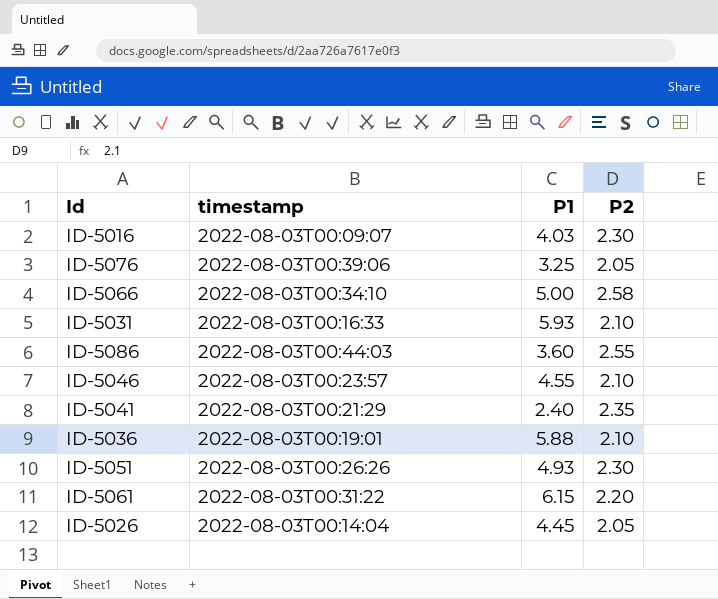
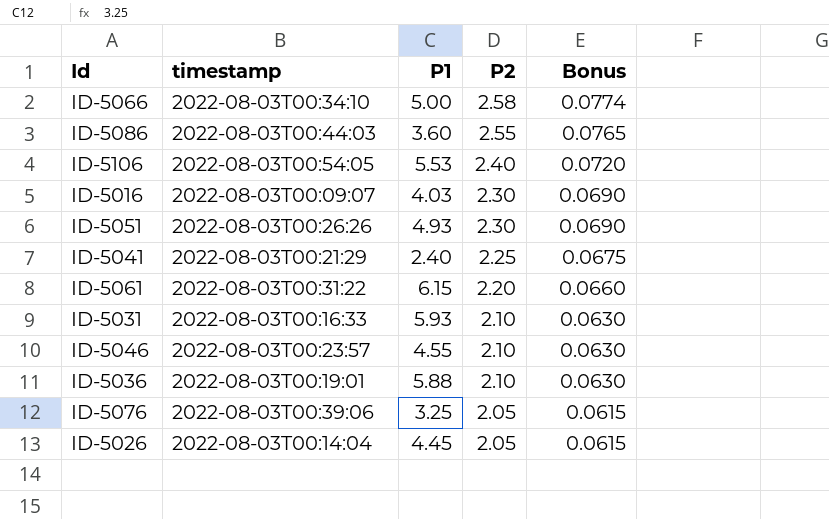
row order: none -> P2 descending
column Bonus | formula: none -> [P2] * 0.03
row ID-5106: none -> 2022-08-03T00:54:05 | 5.53 | 2.40 | 0.0720
ID-5041 | P2: 2.35 -> 2.25

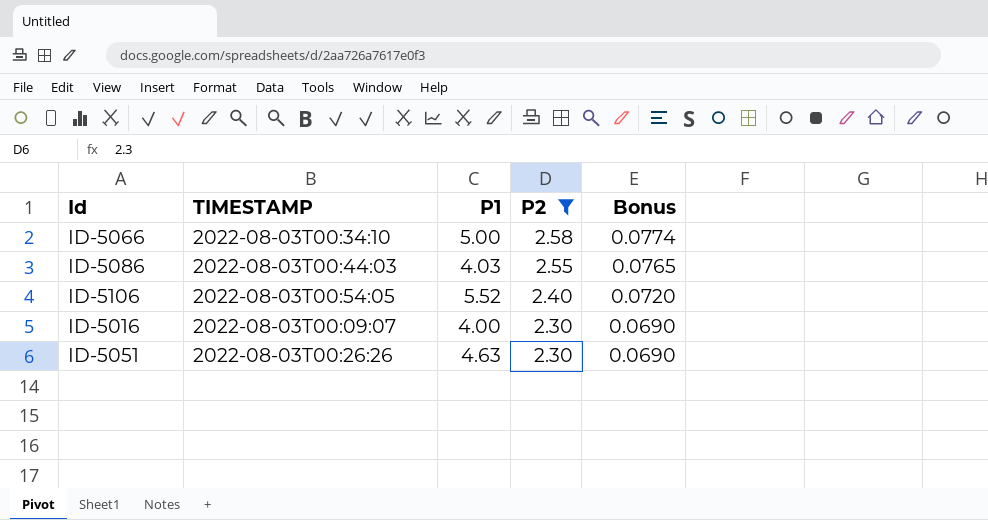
filter: none -> P2 >= 2.30
column name: timestamp -> TIMESTAMP
ID-5086 | P1: 3.60 -> 4.03
ID-5106 | P1: 5.53 -> 5.52
ID-5016 | P1: 4.03 -> 4.00
ID-5051 | P1: 4.93 -> 4.63

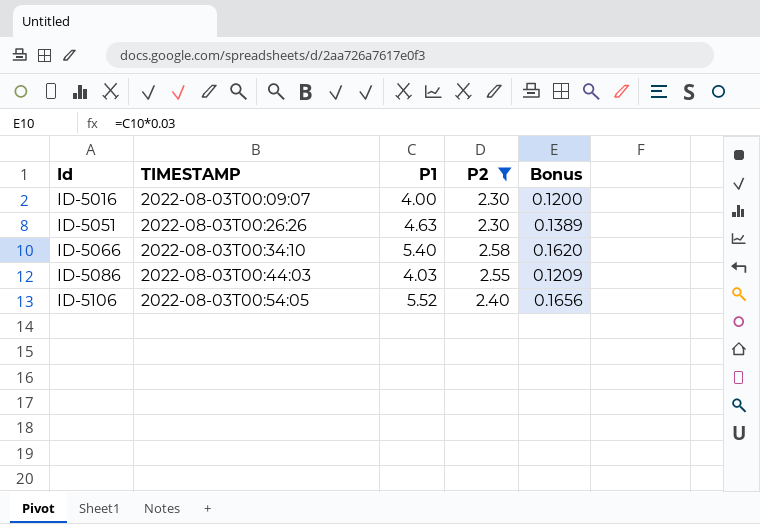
row order: P2 descending -> Id ascending
column Bonus | formula: [P2] * 0.03 -> [P1] * 0.03
ID-5066 | P1: 5.00 -> 5.40

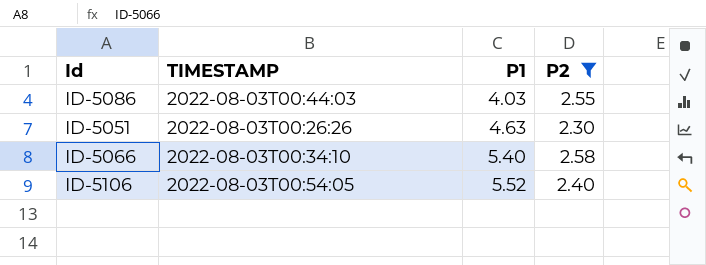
row order: Id ascending -> P1 ascending
column Bonus | formula: [P1] * 0.03 -> none
row ID-5016: 2022-08-03T00:09:07 | 4.00 | 2.30 | 0.1200 -> none

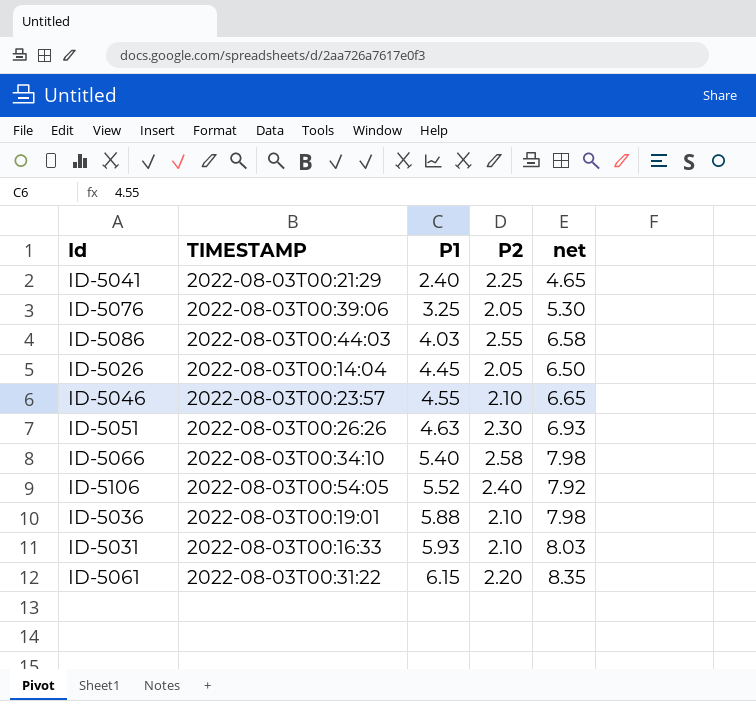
filter: P2 >= 2.30 -> none
column net | formula: none -> [P1] + [P2]

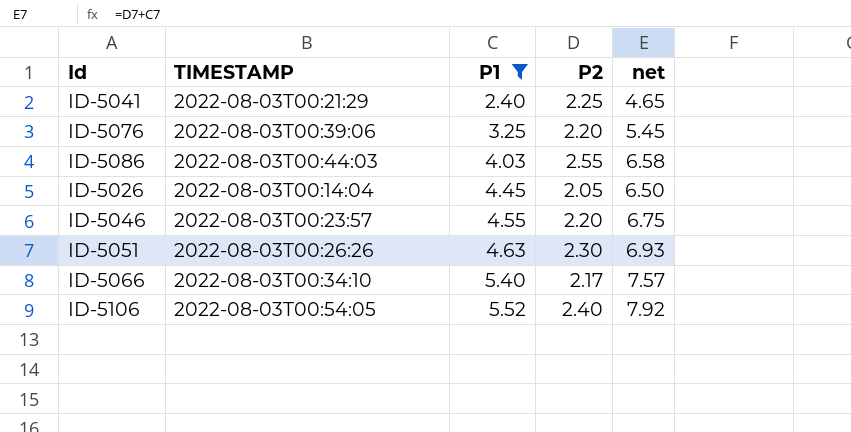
filter: none -> P1 <= 5.52
ID-5076 | P2: 2.05 -> 2.20
ID-5076 | net: 5.30 -> 5.45
ID-5046 | P2: 2.10 -> 2.20
ID-5046 | net: 6.65 -> 6.75
ID-5066 | P2: 2.58 -> 2.17
ID-5066 | net: 7.98 -> 7.57

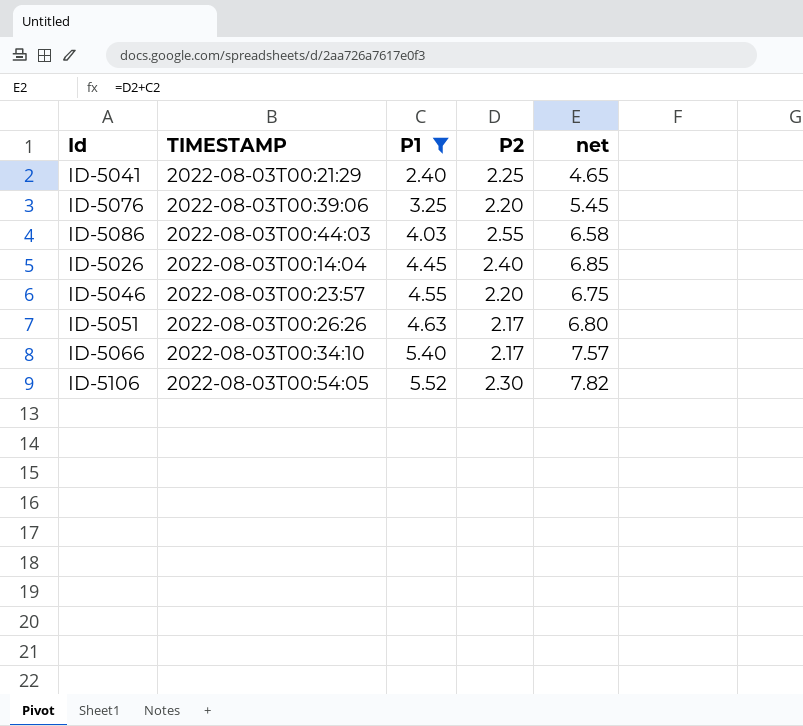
ID-5026 | P2: 2.05 -> 2.40
ID-5026 | net: 6.50 -> 6.85
ID-5051 | P2: 2.30 -> 2.17
ID-5051 | net: 6.93 -> 6.80
ID-5106 | P2: 2.40 -> 2.30
ID-5106 | net: 7.92 -> 7.82

